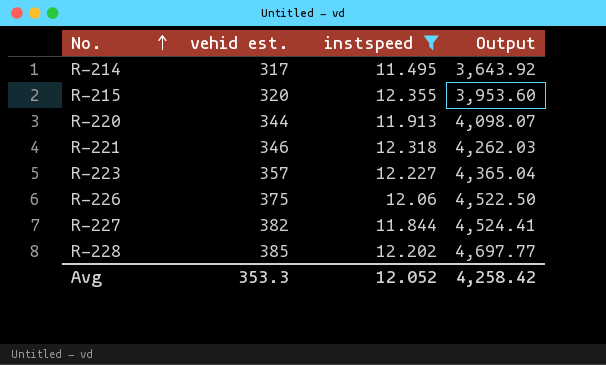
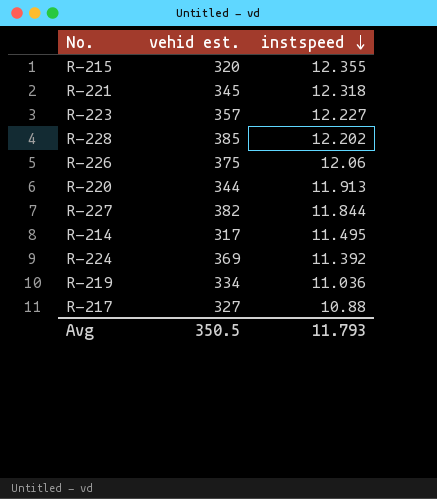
filter: instspeed >= 11.495 -> none
row order: No. ascending -> instspeed descending
column Output | formula: [vehid est.] * [instspeed] -> none
R-221 | vehid est.: 346 -> 345
Avg | vehid est.: 353.3 -> 350.5
Avg | instspeed: 12.052 -> 11.793

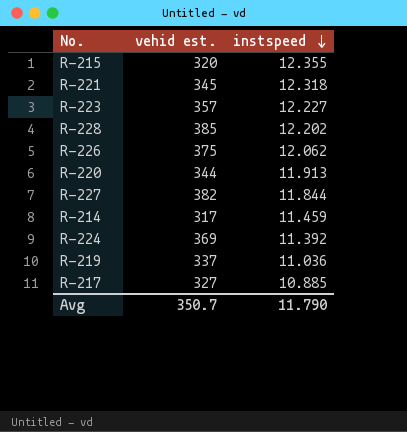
R-226 | instspeed: 12.06 -> 12.062
R-214 | instspeed: 11.495 -> 11.459
R-219 | vehid est.: 334 -> 337
R-217 | instspeed: 10.88 -> 10.885
Avg | vehid est.: 350.5 -> 350.7
Avg | instspeed: 11.793 -> 11.790

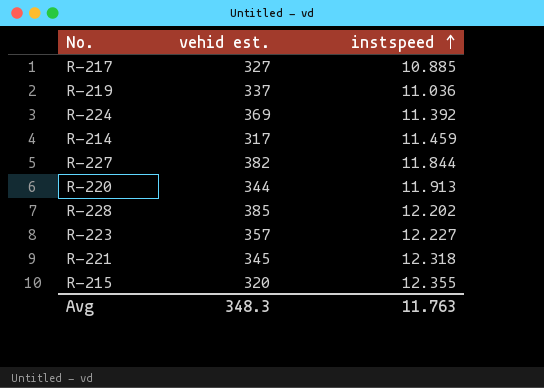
row order: instspeed descending -> instspeed ascending
row R-226: 375 | 12.062 -> none
Avg | vehid est.: 350.7 -> 348.3
Avg | instspeed: 11.790 -> 11.763

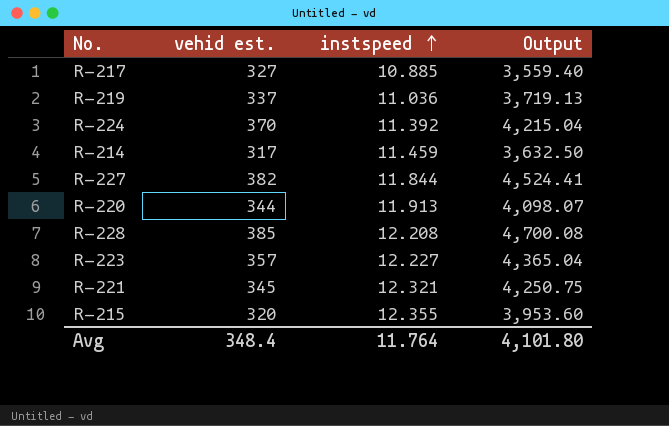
column Output | formula: none -> [vehid est.] * [instspeed]
R-224 | vehid est.: 369 -> 370
R-228 | instspeed: 12.202 -> 12.208
R-221 | instspeed: 12.318 -> 12.321
Avg | vehid est.: 348.3 -> 348.4
Avg | instspeed: 11.763 -> 11.764

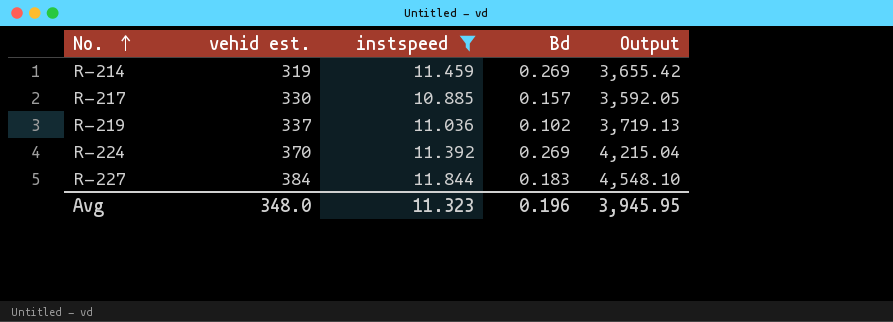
filter: none -> instspeed <= 11.844
row order: instspeed ascending -> No. ascending
column Bd | position: none -> 4
R-214 | vehid est.: 317 -> 319
R-214 | Output: 3,632.50 -> 3,655.42
R-217 | vehid est.: 327 -> 330
R-217 | Output: 3,559.40 -> 3,592.05
R-227 | vehid est.: 382 -> 384
R-227 | Output: 4,524.41 -> 4,548.10
Avg | vehid est.: 348.4 -> 348.0
Avg | instspeed: 11.764 -> 11.323
Avg | Output: 4,101.80 -> 3,945.95

